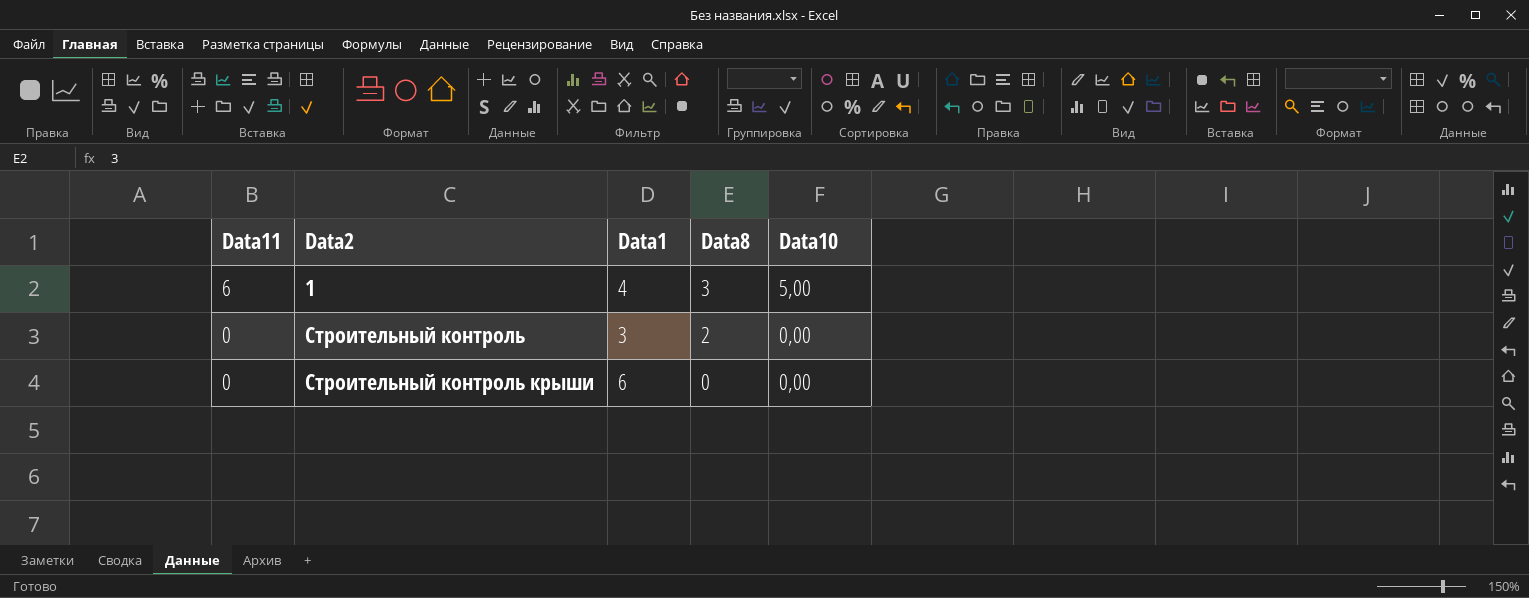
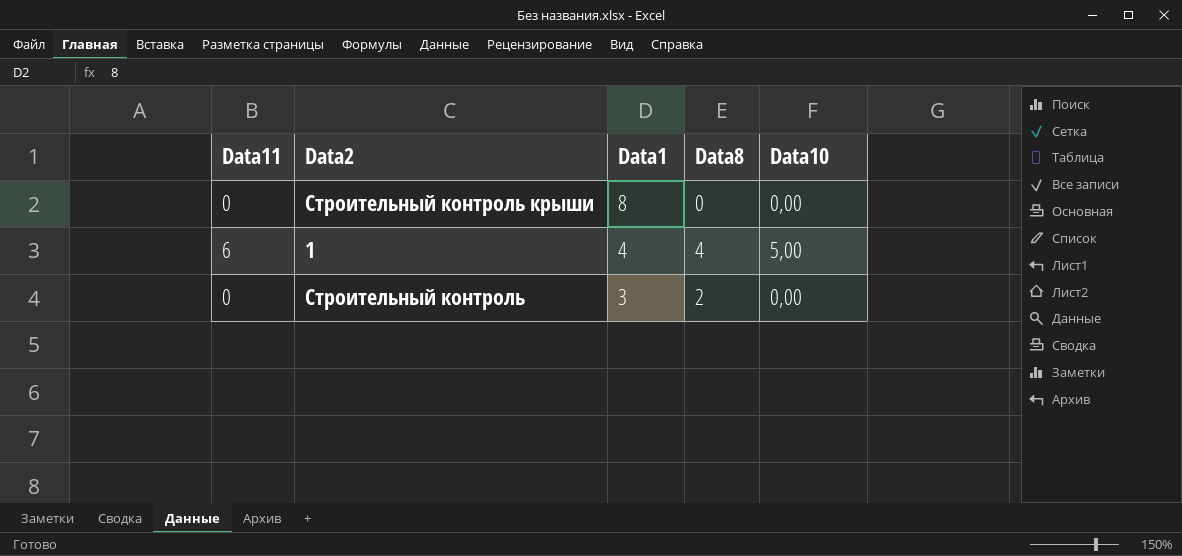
row order: Data11 descending -> Data1 descending
Строительный контроль крыши | Data1: 6 -> 8
1 | Data8: 3 -> 4

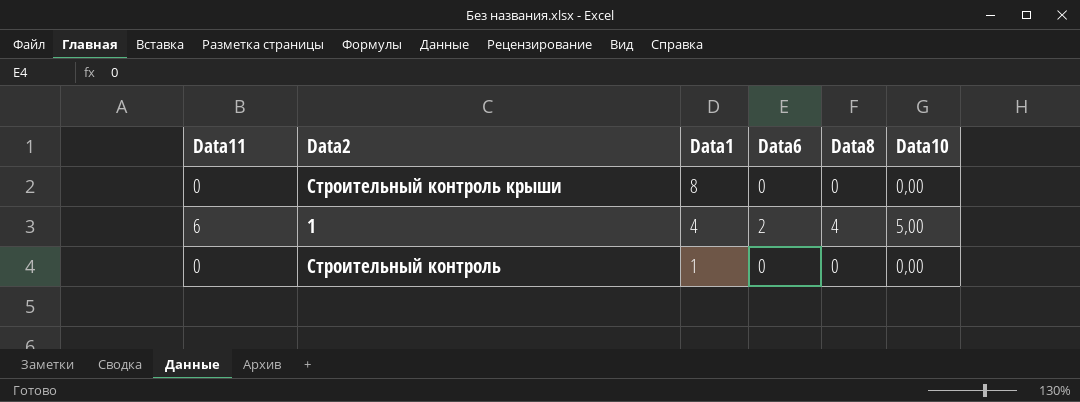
column Data6 | position: none -> 4
Строительный контроль | Data1: 3 -> 1
Строительный контроль | Data8: 2 -> 0

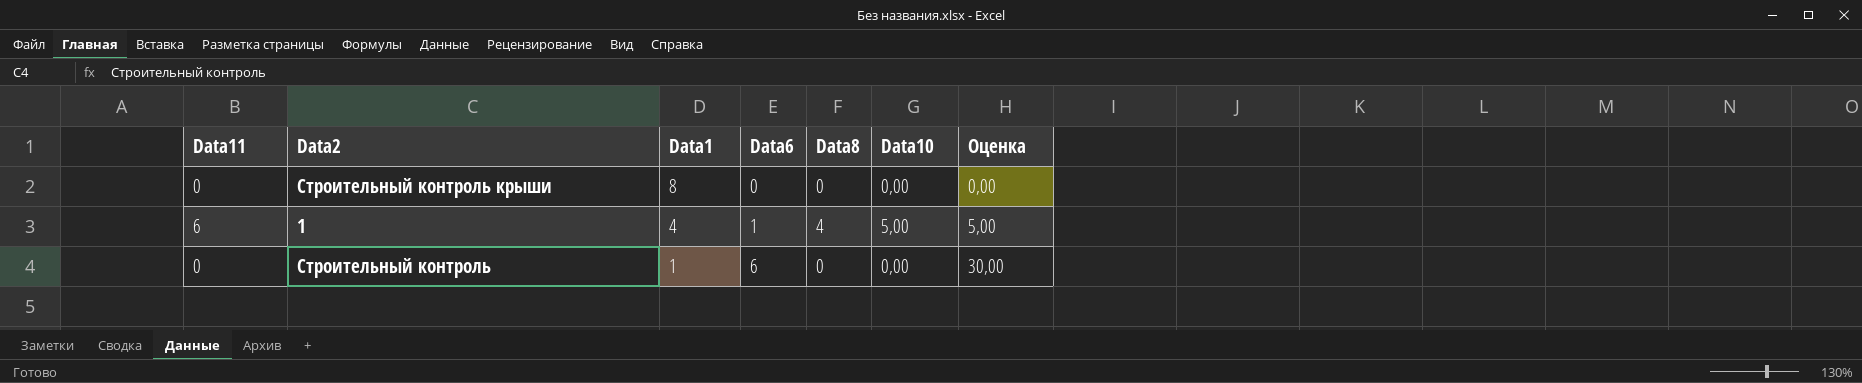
column Оценка | formula: none -> [Data6] * 5
1 | Data6: 2 -> 1
Строительный контроль | Data6: 0 -> 6

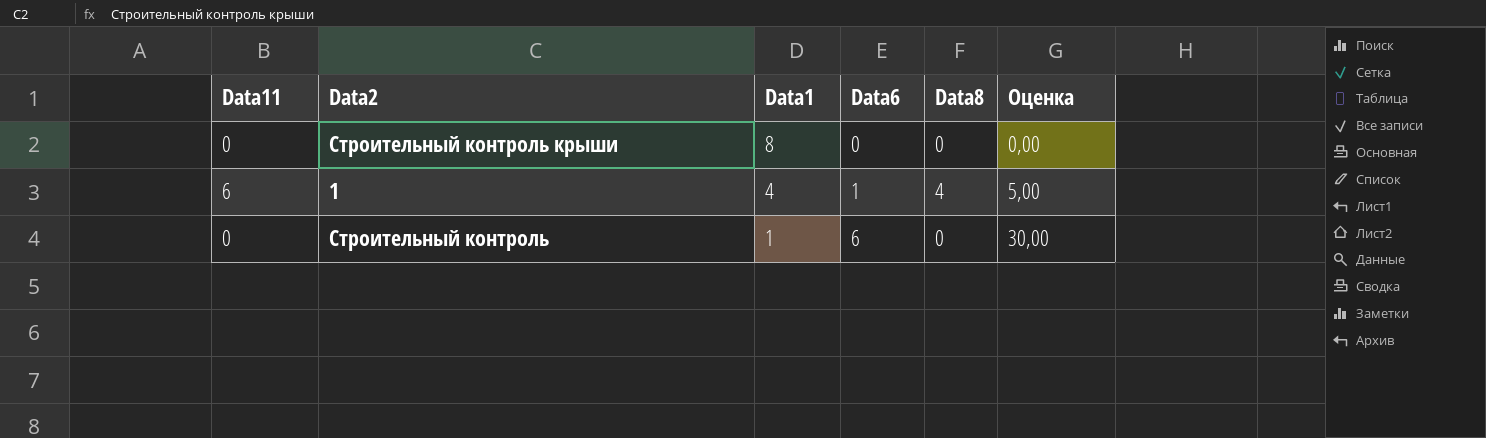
column Data10 | position: 6 -> none

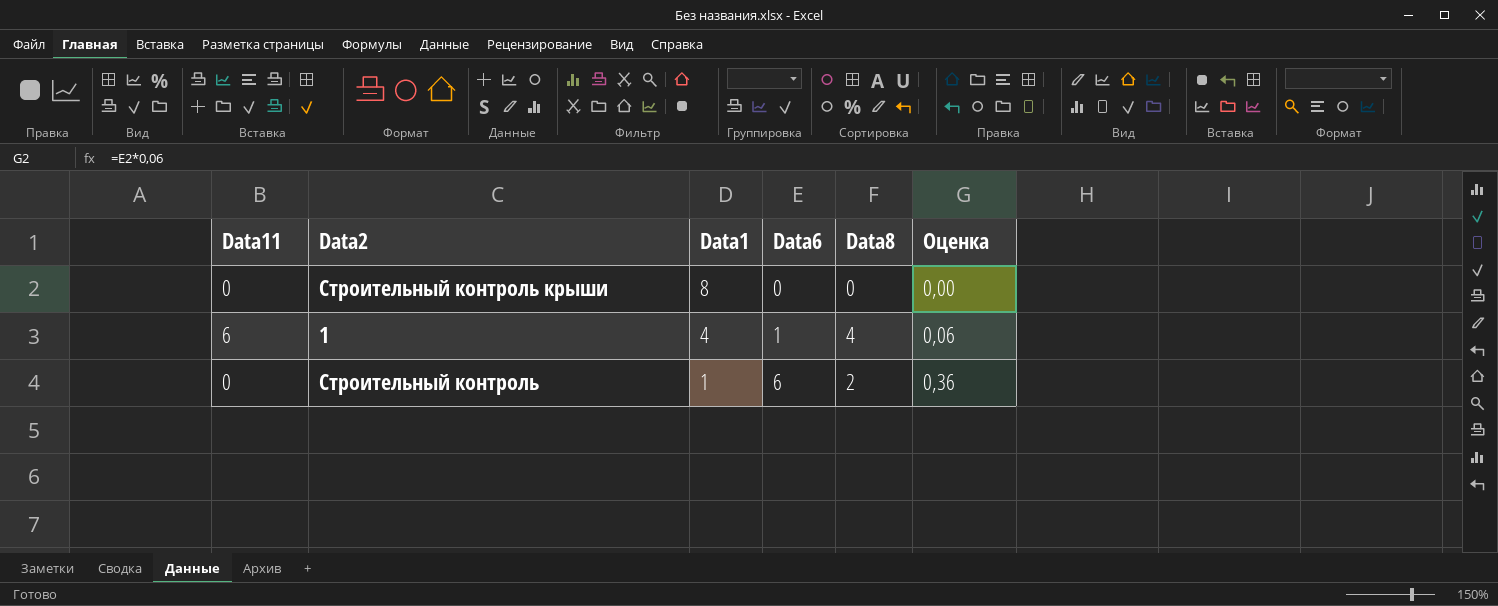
column Оценка | formula: [Data6] * 5 -> [Data6] * 0,06
Строительный контроль | Data8: 0 -> 2

